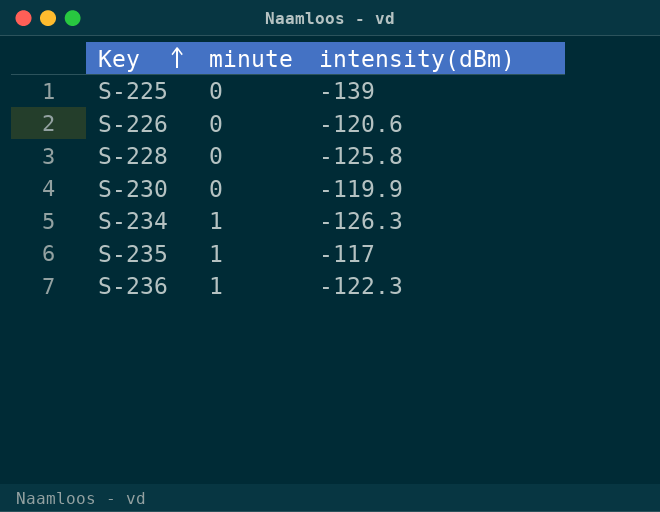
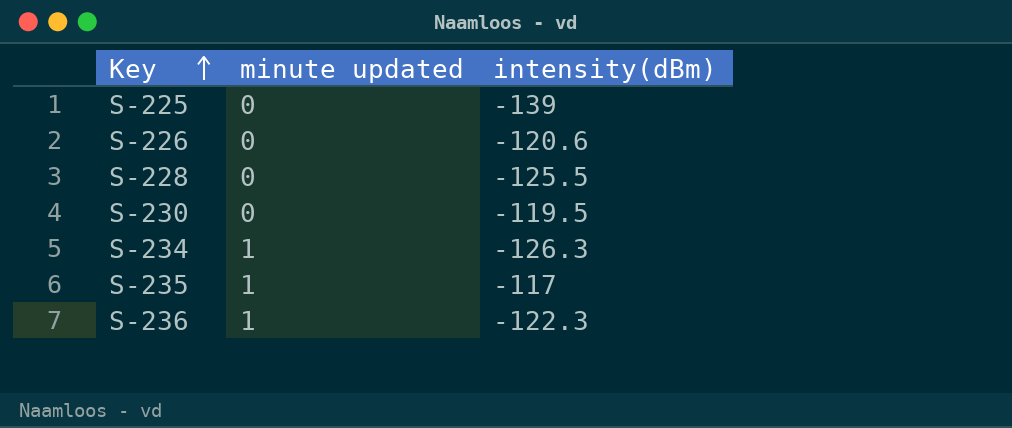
column name: minute -> minute updated
S-228 | intensity(dBm): -125.8 -> -125.5
S-230 | intensity(dBm): -119.9 -> -119.5

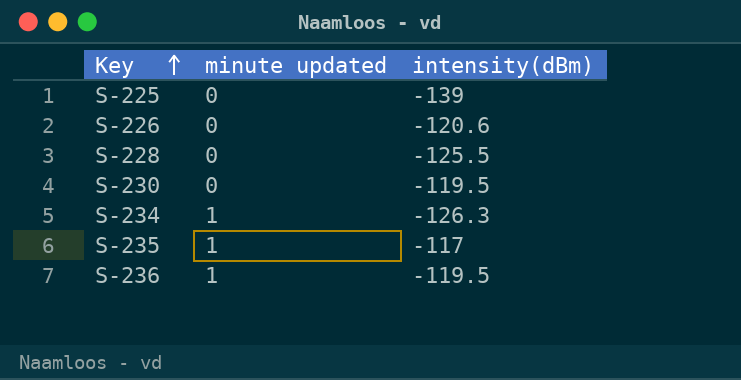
S-236 | intensity(dBm): -122.3 -> -119.5

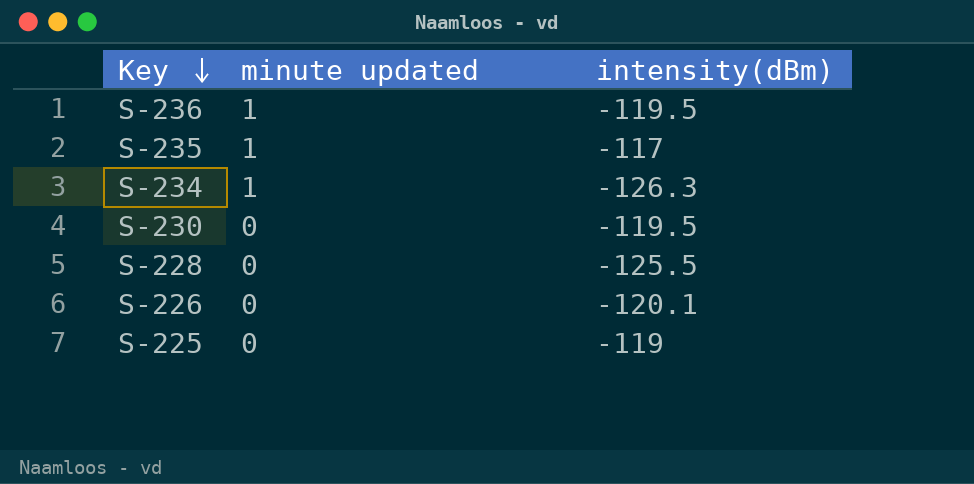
row order: Key ascending -> Key descending
S-226 | intensity(dBm): -120.6 -> -120.1
S-225 | intensity(dBm): -139 -> -119

